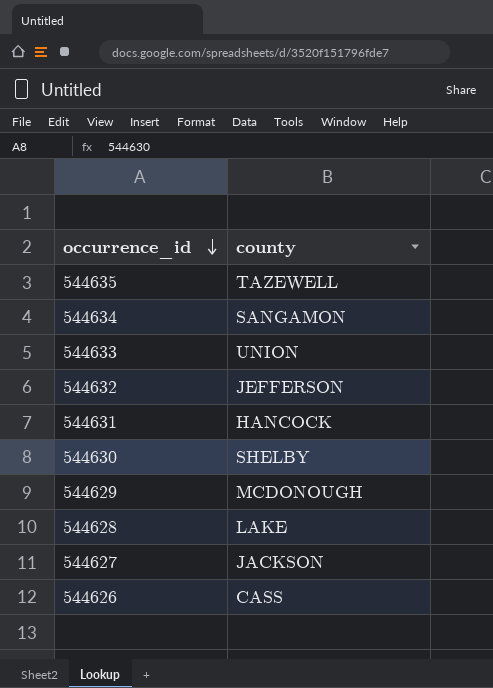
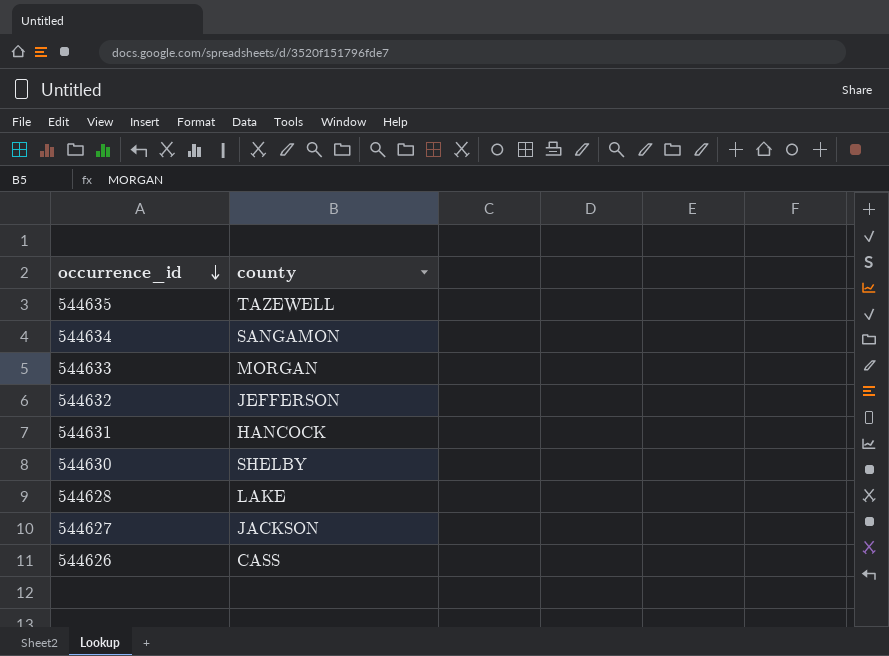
row 544629: MCDONOUGH -> none
544633 | county: UNION -> MORGAN

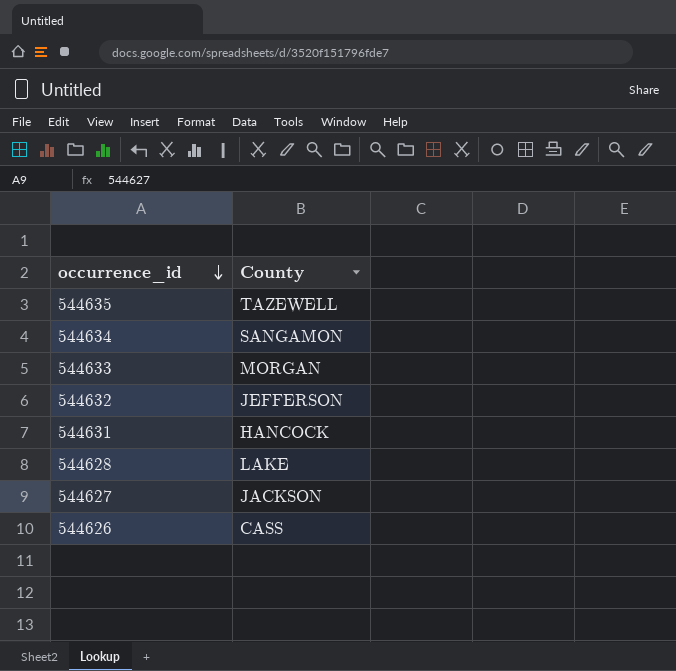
column name: county -> County
row 544630: SHELBY -> none

